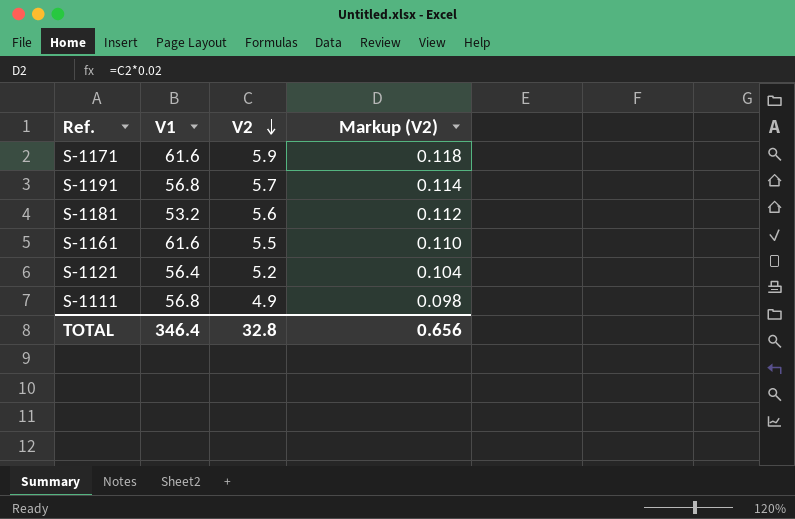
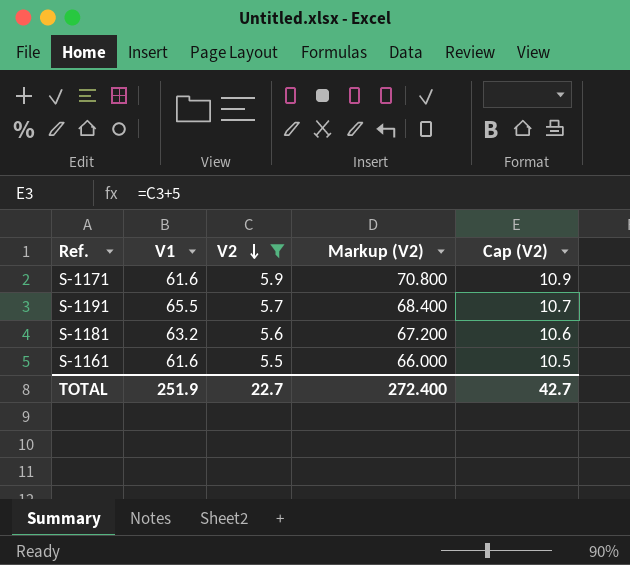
filter: none -> V2 >= 5.5
column Markup (V2) | formula: [V2] * 0.02 -> [V2] * 12
column Cap (V2) | formula: none -> [V2] + 5
S-1191 | V1: 56.8 -> 65.5
S-1181 | V1: 53.2 -> 63.2
TOTAL | V1: 346.4 -> 251.9
TOTAL | V2: 32.8 -> 22.7
TOTAL | Markup (V2): 0.656 -> 272.400

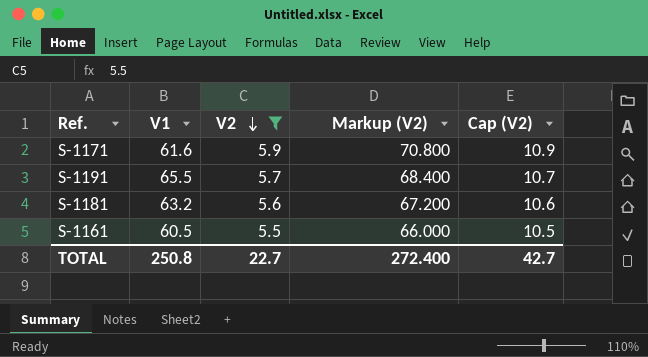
S-1161 | V1: 61.6 -> 60.5
TOTAL | V1: 251.9 -> 250.8

